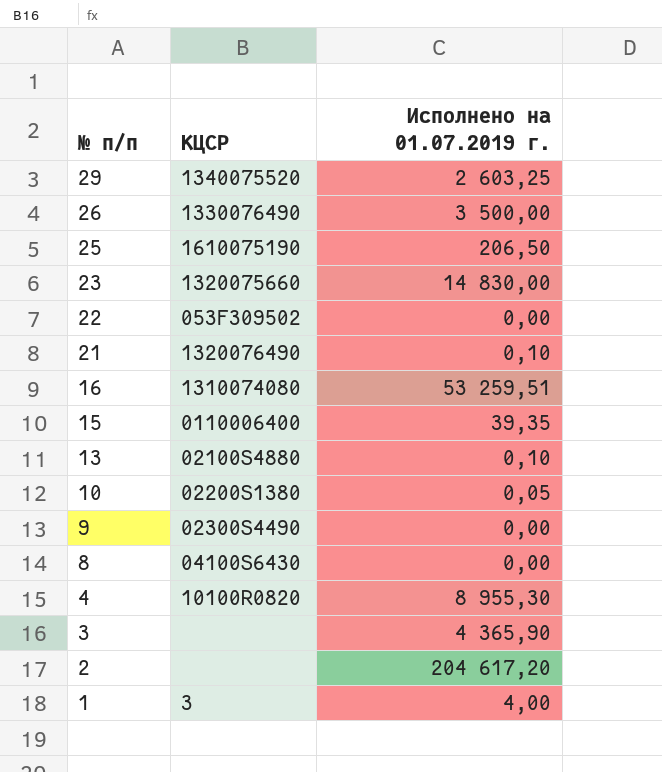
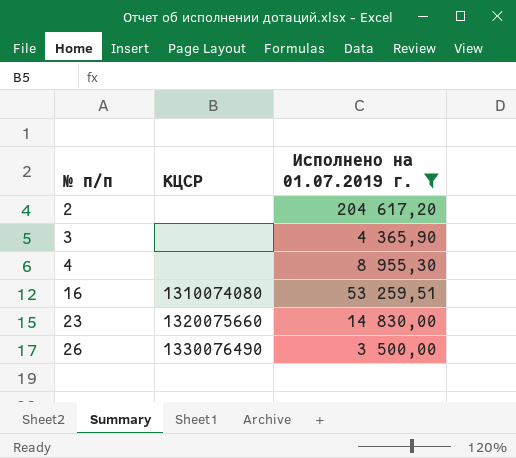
filter: none -> Исполнено на 01.07.2019 г. >= 3 500,00
row order: № п/п descending -> № п/п ascending
4 | КЦСР: 10100R0820 -> none

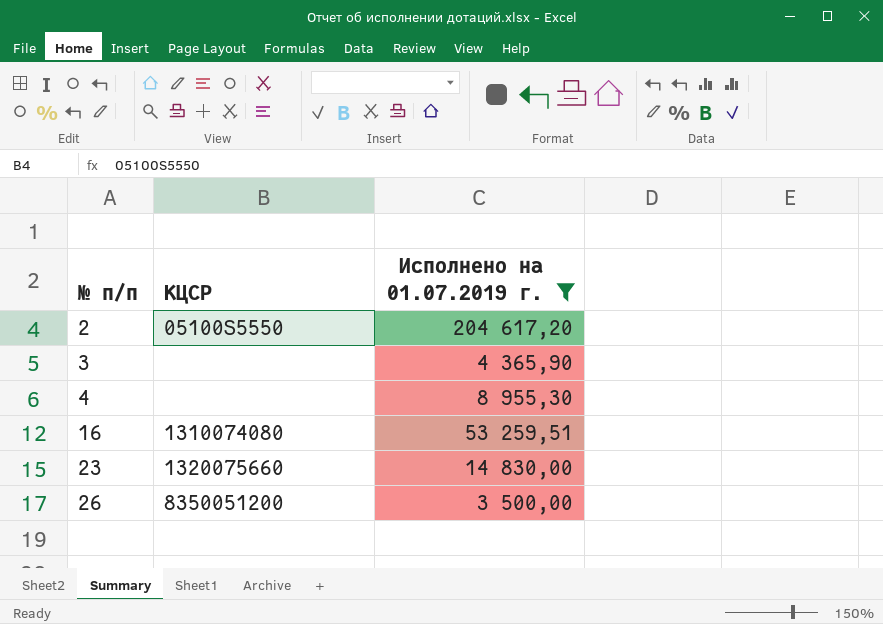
2 | КЦСР: none -> 05100S5550
26 | КЦСР: 1330076490 -> 8350051200

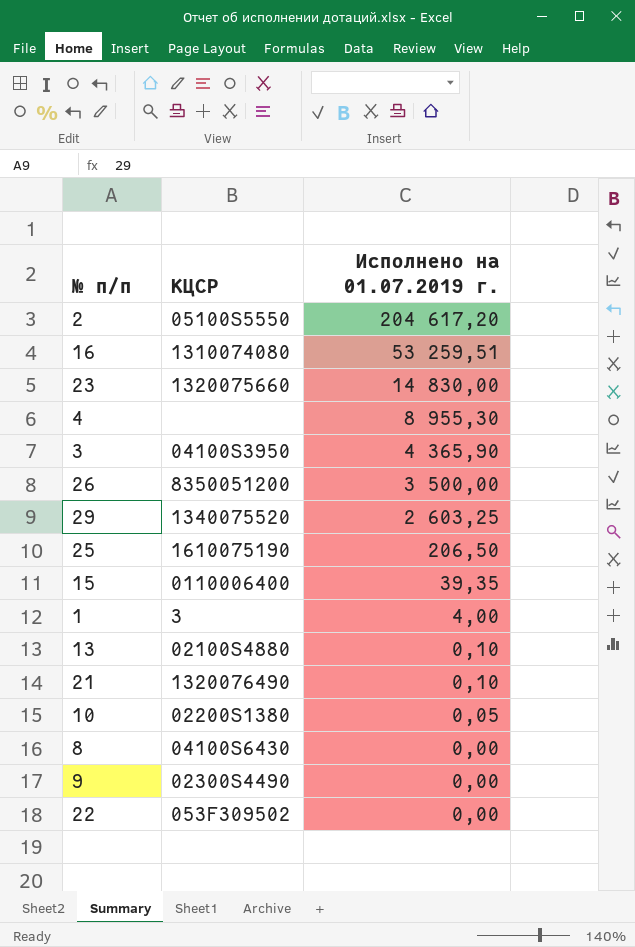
filter: Исполнено на 01.07.2019 г. >= 3 500,00 -> none
row order: № п/п ascending -> Исполнено на 01.07.2019 г. descending
3 | КЦСР: none -> 04100S3950

